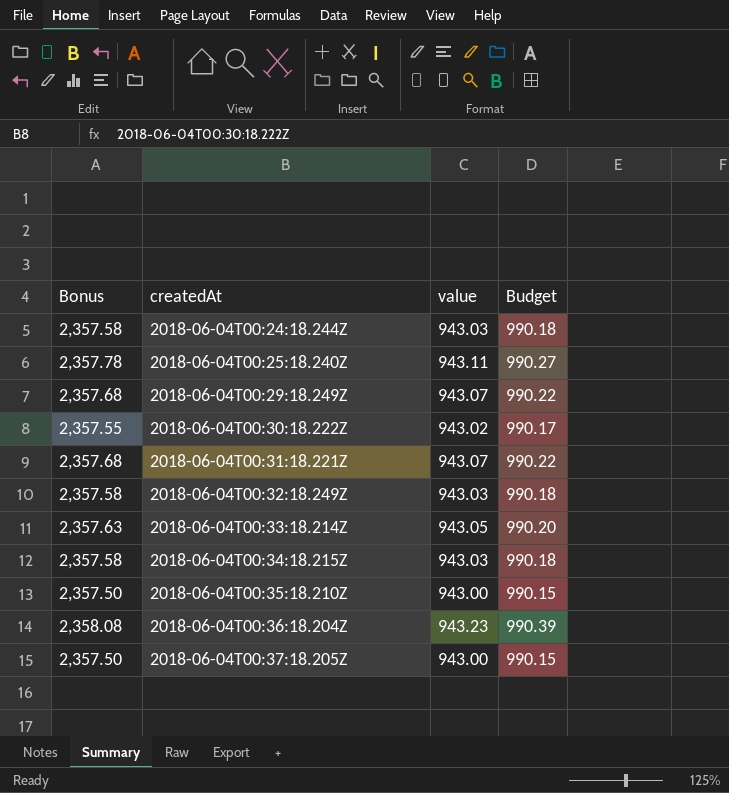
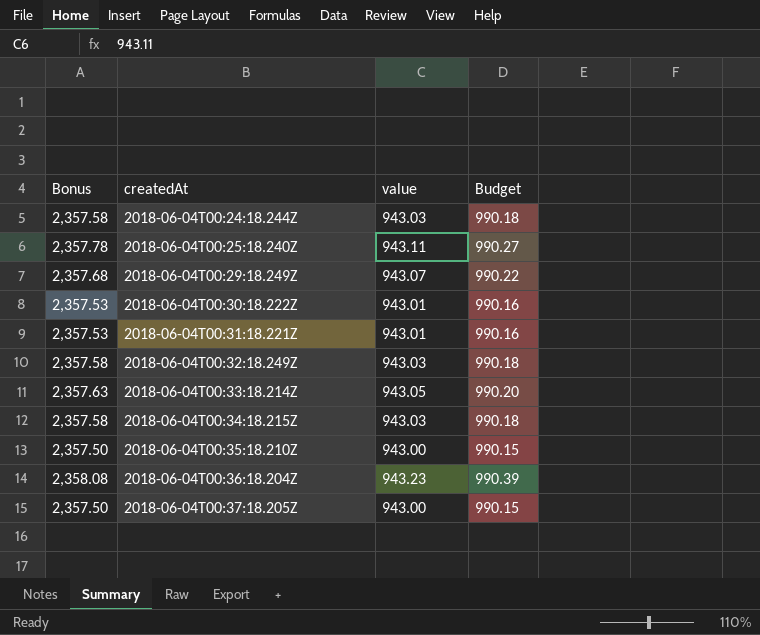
2018-06-04T00:30:18.222Z | Bonus: 2,357.55 -> 2,357.53
2018-06-04T00:30:18.222Z | value: 943.02 -> 943.01
2018-06-04T00:30:18.222Z | Budget: 990.17 -> 990.16
2018-06-04T00:31:18.221Z | Bonus: 2,357.68 -> 2,357.53
2018-06-04T00:31:18.221Z | value: 943.07 -> 943.01
2018-06-04T00:31:18.221Z | Budget: 990.22 -> 990.16

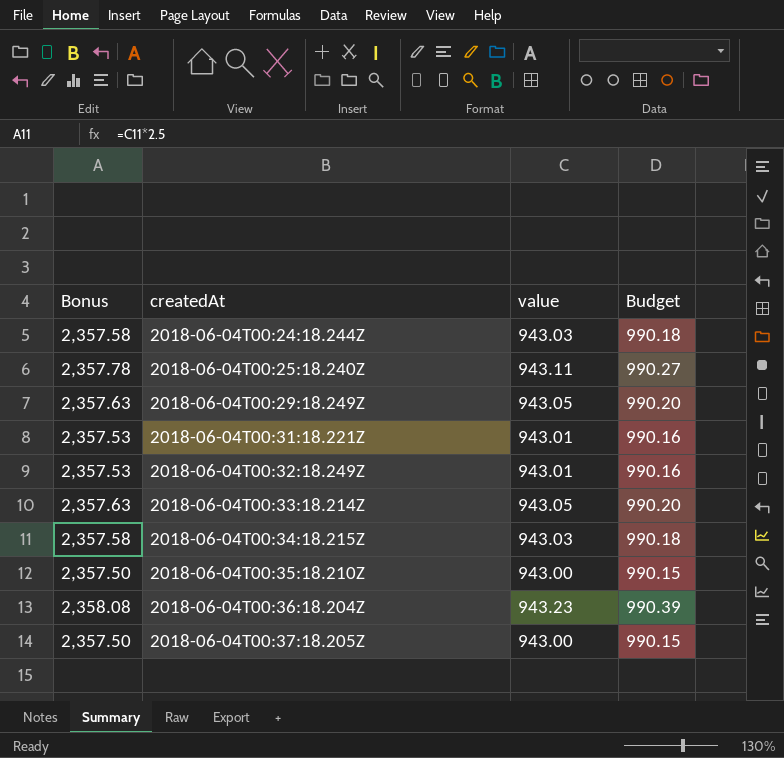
row 2018-06-04T00:30:18.222Z: 2,357.53 | 943.01 | 990.16 -> none
2018-06-04T00:29:18.249Z | Bonus: 2,357.68 -> 2,357.63
2018-06-04T00:29:18.249Z | value: 943.07 -> 943.05
2018-06-04T00:29:18.249Z | Budget: 990.22 -> 990.20
2018-06-04T00:32:18.249Z | Bonus: 2,357.58 -> 2,357.53
2018-06-04T00:32:18.249Z | value: 943.03 -> 943.01
2018-06-04T00:32:18.249Z | Budget: 990.18 -> 990.16

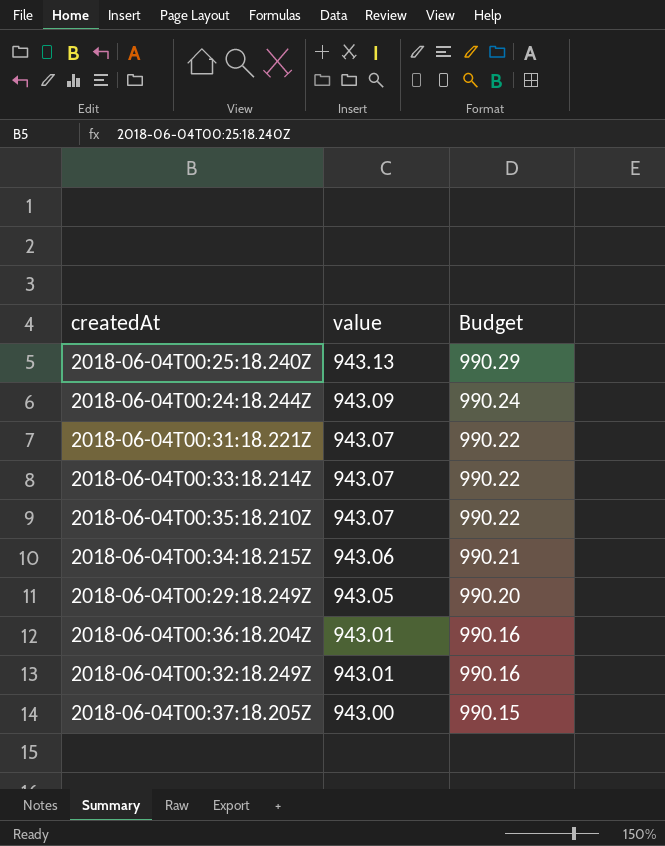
row order: createdAt ascending -> value descending
column Bonus | formula: [value] * 2.5 -> none
2018-06-04T00:25:18.240Z | value: 943.11 -> 943.13
2018-06-04T00:25:18.240Z | Budget: 990.27 -> 990.29
2018-06-04T00:24:18.244Z | value: 943.03 -> 943.09
2018-06-04T00:24:18.244Z | Budget: 990.18 -> 990.24
2018-06-04T00:31:18.221Z | value: 943.01 -> 943.07
2018-06-04T00:31:18.221Z | Budget: 990.16 -> 990.22
2018-06-04T00:33:18.214Z | value: 943.05 -> 943.07
2018-06-04T00:33:18.214Z | Budget: 990.20 -> 990.22
2018-06-04T00:35:18.210Z | value: 943.00 -> 943.07
2018-06-04T00:35:18.210Z | Budget: 990.15 -> 990.22
2018-06-04T00:34:18.215Z | value: 943.03 -> 943.06
2018-06-04T00:34:18.215Z | Budget: 990.18 -> 990.21
2018-06-04T00:36:18.204Z | value: 943.23 -> 943.01
2018-06-04T00:36:18.204Z | Budget: 990.39 -> 990.16

